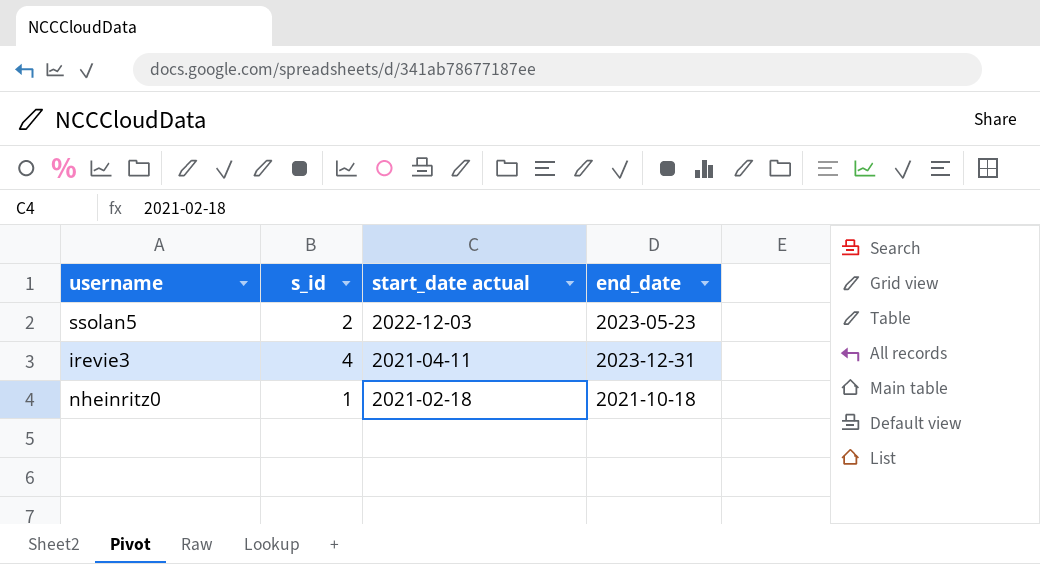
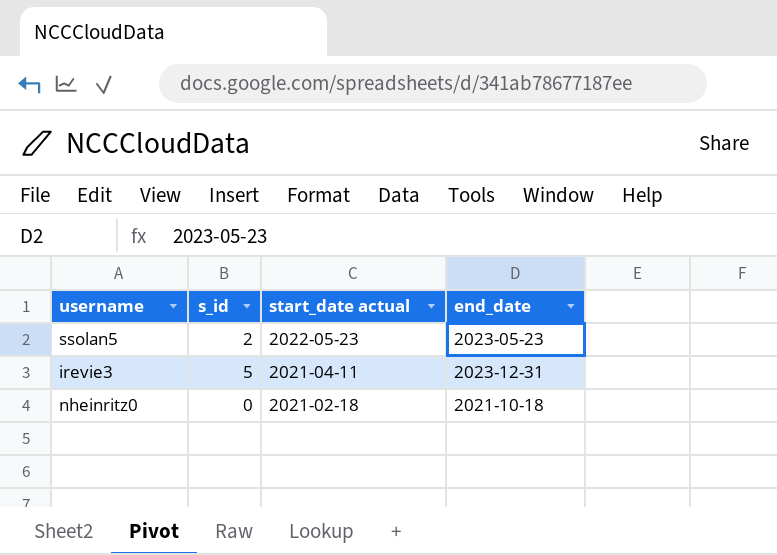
ssolan5 | start_date actual: 2022-12-03 -> 2022-05-23
irevie3 | s_id: 4 -> 5
nheinritz0 | s_id: 1 -> 0

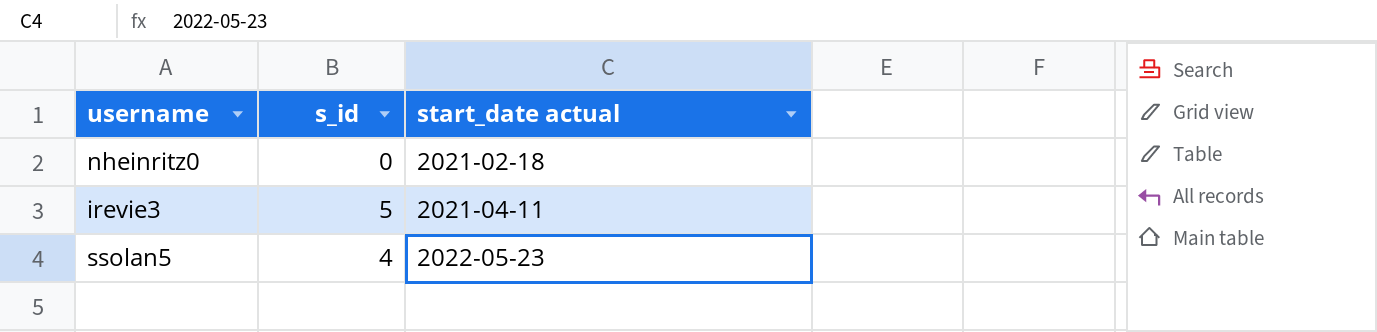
row order: start_date actual descending -> start_date actual ascending
column end_date | position: 4 -> none
ssolan5 | s_id: 2 -> 4

